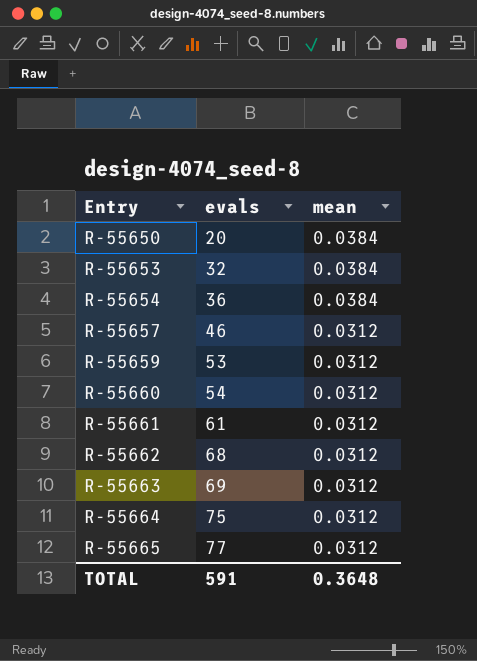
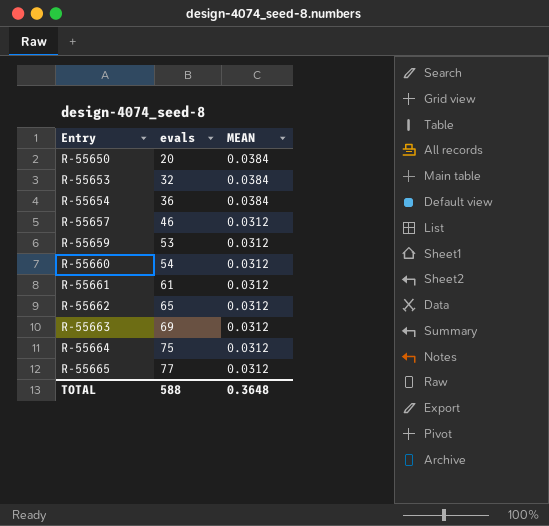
column name: mean -> MEAN
R-55662 | evals: 68 -> 65
TOTAL | evals: 591 -> 588

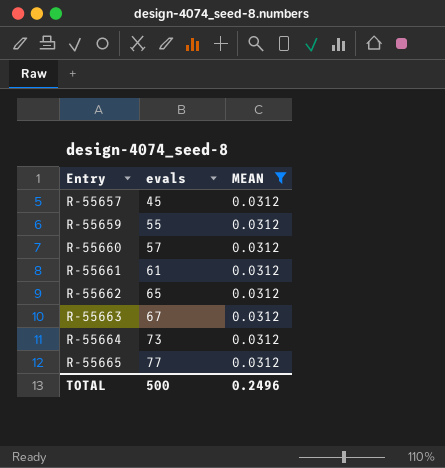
filter: none -> MEAN = 0.0312
R-55657 | evals: 46 -> 45
R-55659 | evals: 53 -> 55
R-55660 | evals: 54 -> 57
R-55663 | evals: 69 -> 67
R-55664 | evals: 75 -> 73
TOTAL | evals: 588 -> 500
TOTAL | MEAN: 0.3648 -> 0.2496

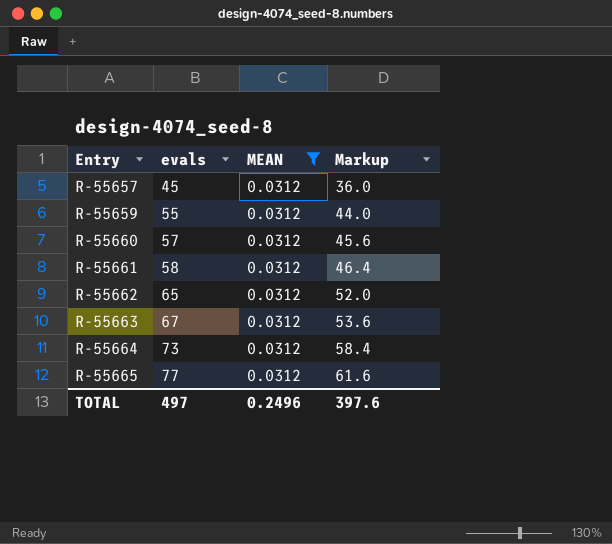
column Markup | formula: none -> [evals] * 0.8
R-55661 | evals: 61 -> 58
TOTAL | evals: 500 -> 497

